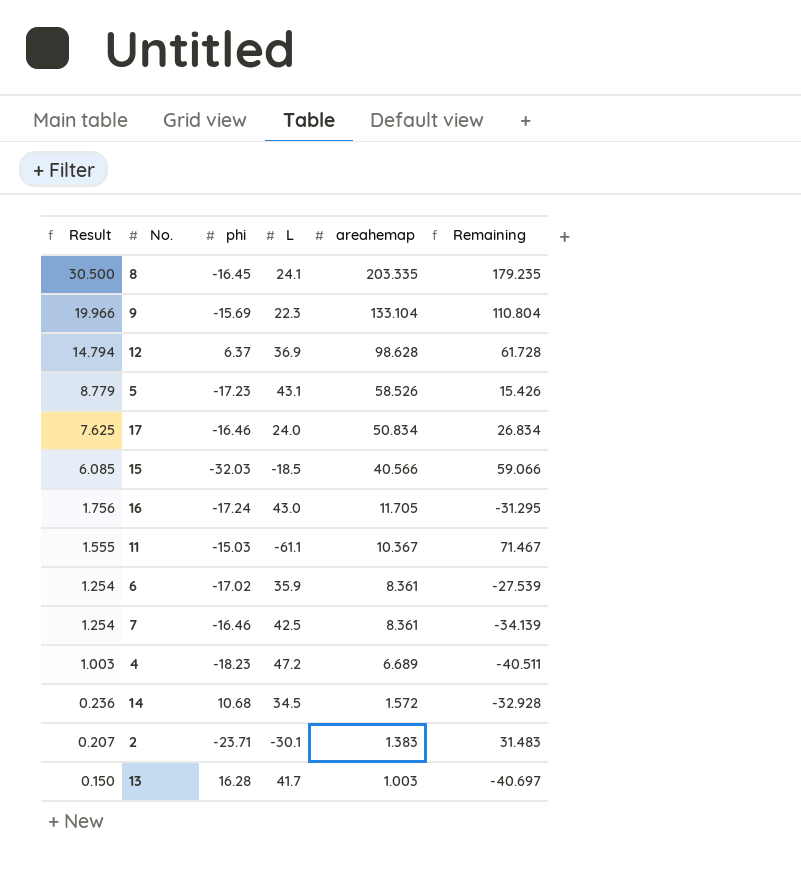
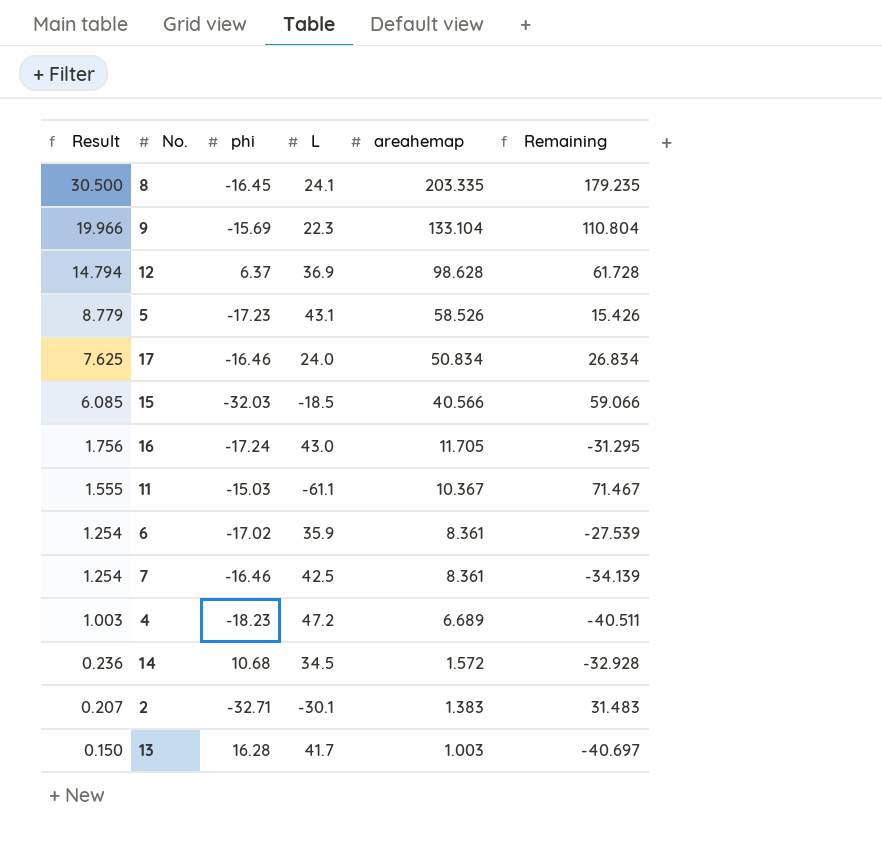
2 | phi: -23.71 -> -32.71

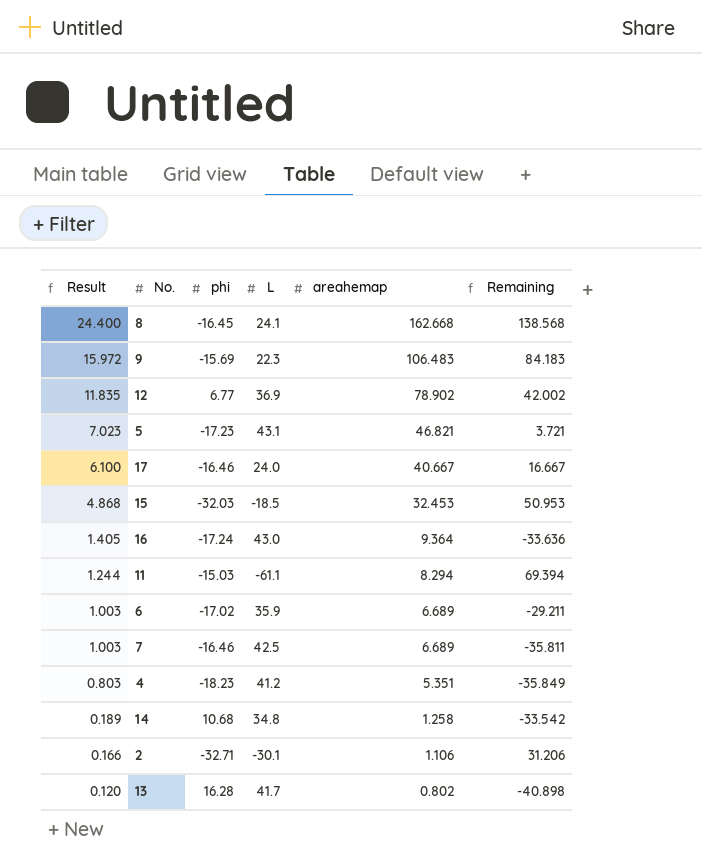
8 | Result: 30.500 -> 24.400
8 | areahemap: 203.335 -> 162.668
8 | Remaining: 179.235 -> 138.568
9 | Result: 19.966 -> 15.972
9 | areahemap: 133.104 -> 106.483
9 | Remaining: 110.804 -> 84.183
12 | Result: 14.794 -> 11.835
12 | phi: 6.37 -> 6.77
12 | areahemap: 98.628 -> 78.902
12 | Remaining: 61.728 -> 42.002
5 | Result: 8.779 -> 7.023
5 | areahemap: 58.526 -> 46.821
5 | Remaining: 15.426 -> 3.721
17 | Result: 7.625 -> 6.100
17 | areahemap: 50.834 -> 40.667
17 | Remaining: 26.834 -> 16.667
15 | Result: 6.085 -> 4.868
15 | areahemap: 40.566 -> 32.453
15 | Remaining: 59.066 -> 50.953
16 | Result: 1.756 -> 1.405
16 | areahemap: 11.705 -> 9.364
16 | Remaining: -31.295 -> -33.636
11 | Result: 1.555 -> 1.244
11 | areahemap: 10.367 -> 8.294
11 | Remaining: 71.467 -> 69.394
6 | Result: 1.254 -> 1.003
6 | areahemap: 8.361 -> 6.689
6 | Remaining: -27.539 -> -29.211
7 | Result: 1.254 -> 1.003
7 | areahemap: 8.361 -> 6.689
7 | Remaining: -34.139 -> -35.811
4 | Result: 1.003 -> 0.803
4 | L: 47.2 -> 41.2
4 | areahemap: 6.689 -> 5.351
4 | Remaining: -40.511 -> -35.849
14 | Result: 0.236 -> 0.189
14 | L: 34.5 -> 34.8
14 | areahemap: 1.572 -> 1.258
14 | Remaining: -32.928 -> -33.542
2 | Result: 0.207 -> 0.166
2 | areahemap: 1.383 -> 1.106
2 | Remaining: 31.483 -> 31.206
13 | Result: 0.150 -> 0.120
13 | areahemap: 1.003 -> 0.802
13 | Remaining: -40.697 -> -40.898

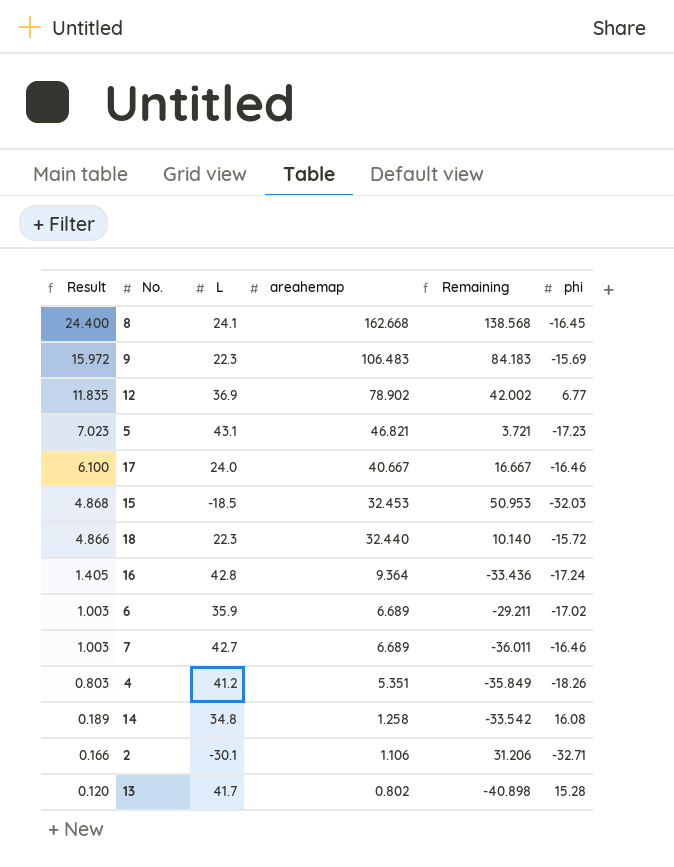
column phi | position: 3 -> 6
row 11: 1.244 | -15.03 | -61.1 | 8.294 | 69.394 -> none
row 18: none -> 4.866 | 22.3 | 32.440 | 10.140 | -15.72
16 | L: 43.0 -> 42.8
16 | Remaining: -33.636 -> -33.436
7 | L: 42.5 -> 42.7
7 | Remaining: -35.811 -> -36.011
4 | phi: -18.23 -> -18.26
14 | phi: 10.68 -> 16.08
13 | phi: 16.28 -> 15.28

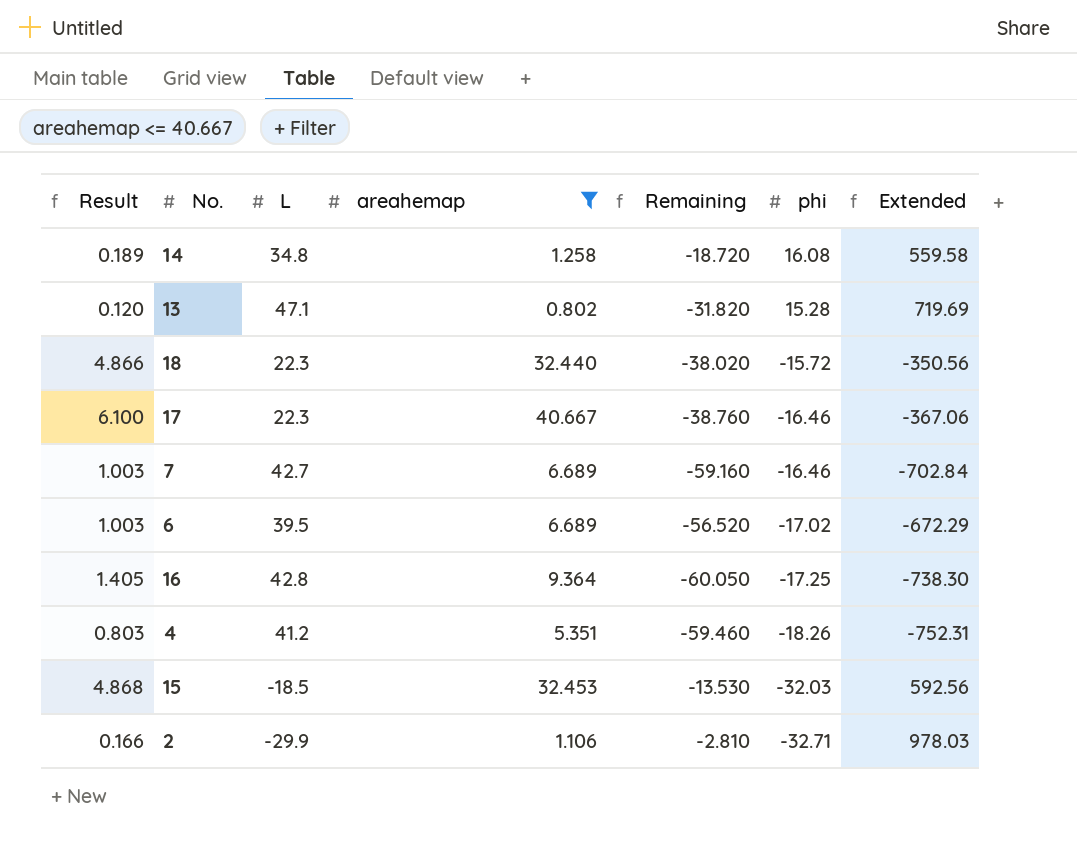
filter: none -> areahemap <= 40.667
row order: Result descending -> phi descending
column Remaining | formula: [areahemap] - [L] -> [phi] - [L]
column Extended | formula: none -> [L] * [phi]
13 | L: 41.7 -> 47.1
17 | L: 24.0 -> 22.3
6 | L: 35.9 -> 39.5
16 | phi: -17.24 -> -17.25
2 | L: -30.1 -> -29.9

